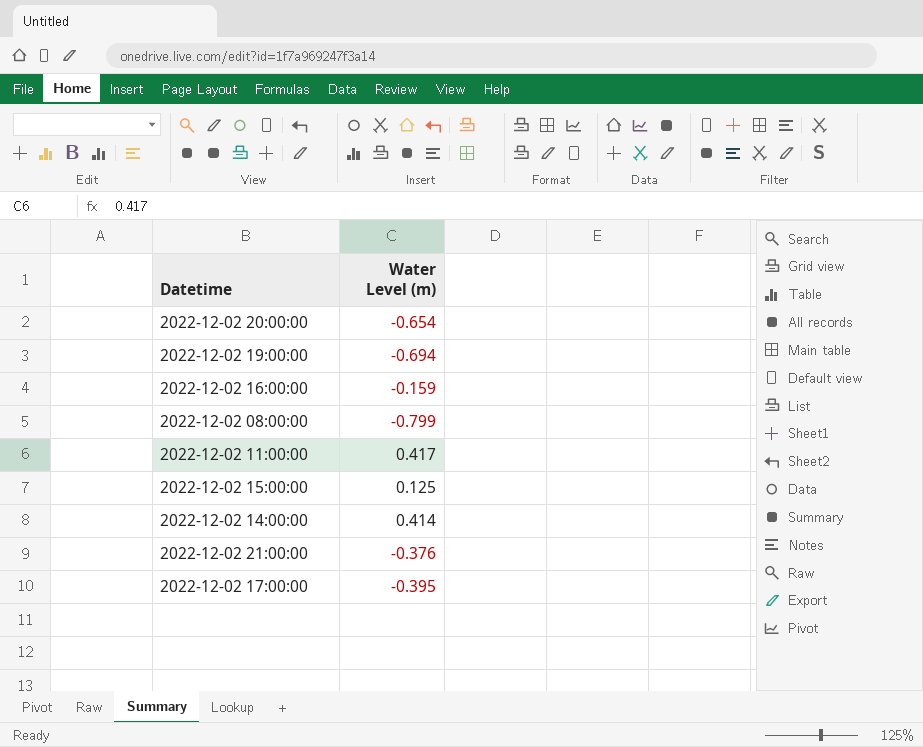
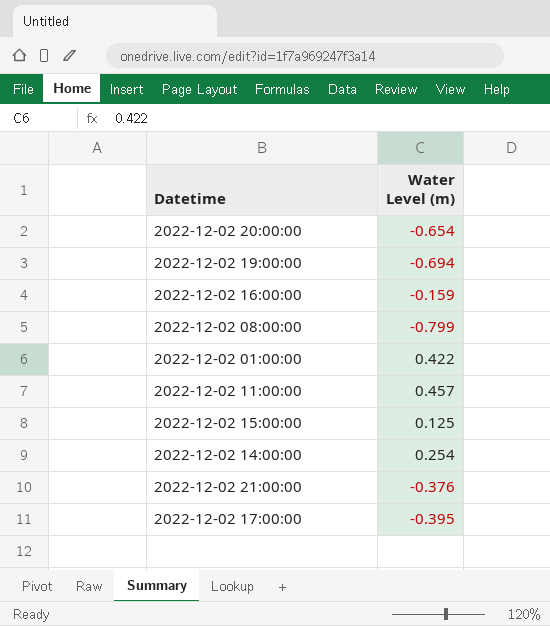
row 2022-12-02 01:00:00: none -> 0.422
2022-12-02 11:00:00 | Water Level (m): 0.417 -> 0.457
2022-12-02 14:00:00 | Water Level (m): 0.414 -> 0.254

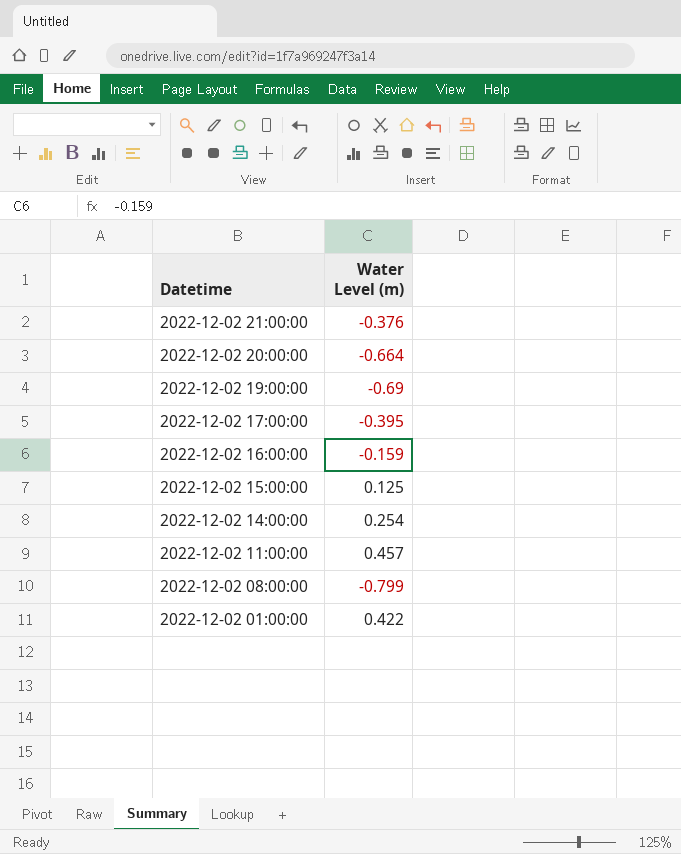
row order: none -> Datetime descending
2022-12-02 20:00:00 | Water Level (m): -0.654 -> -0.664
2022-12-02 19:00:00 | Water Level (m): -0.694 -> -0.69

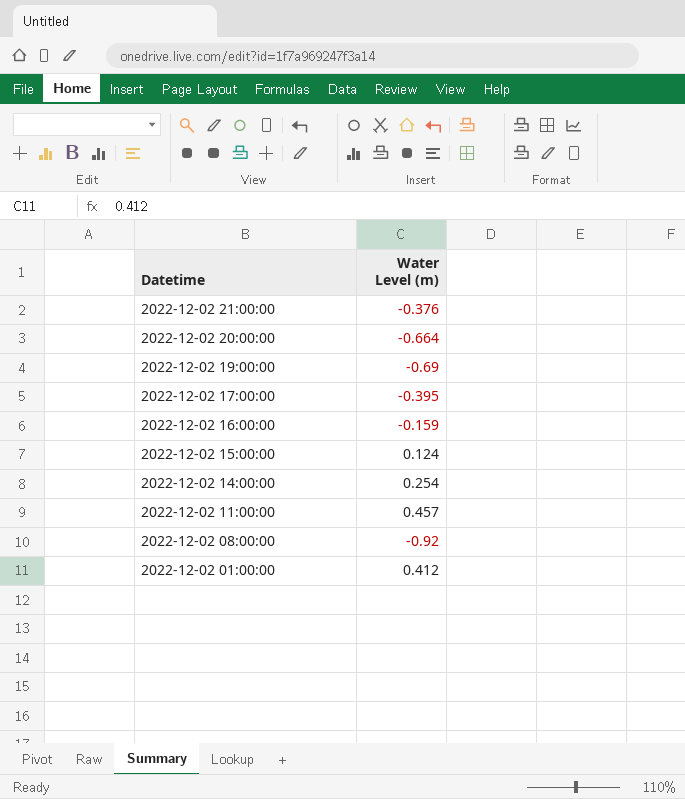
2022-12-02 15:00:00 | Water Level (m): 0.125 -> 0.124
2022-12-02 08:00:00 | Water Level (m): -0.799 -> -0.92
2022-12-02 01:00:00 | Water Level (m): 0.422 -> 0.412

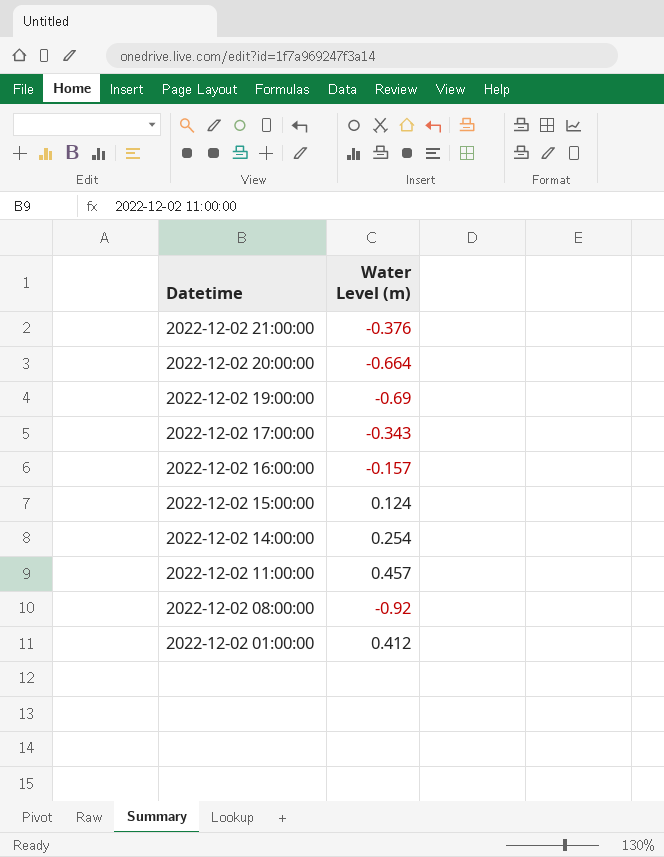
2022-12-02 17:00:00 | Water Level (m): -0.395 -> -0.343
2022-12-02 16:00:00 | Water Level (m): -0.159 -> -0.157

